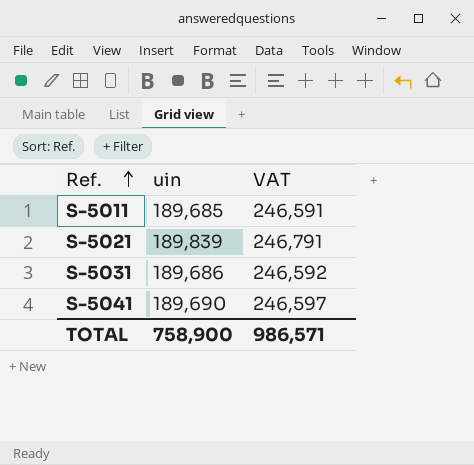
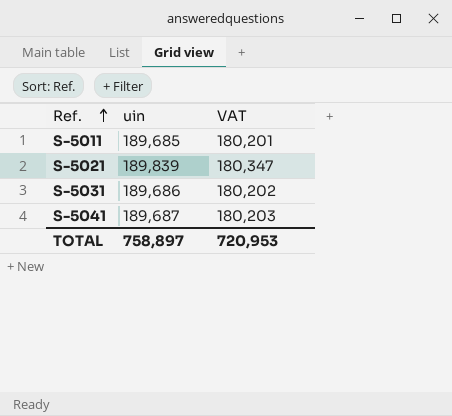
column VAT | formula: [uin] * 1.3 -> [uin] * 0.95
S-5041 | uin: 189,690 -> 189,687
TOTAL | uin: 758,900 -> 758,897
TOTAL | VAT: 986,571 -> 720,953

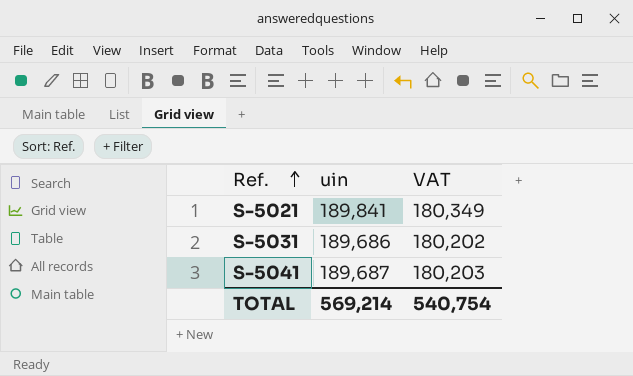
row S-5011: 189,685 | 180,201 -> none
S-5021 | uin: 189,839 -> 189,841
S-5021 | VAT: 180,347 -> 180,349
TOTAL | uin: 758,897 -> 569,214
TOTAL | VAT: 720,953 -> 540,754

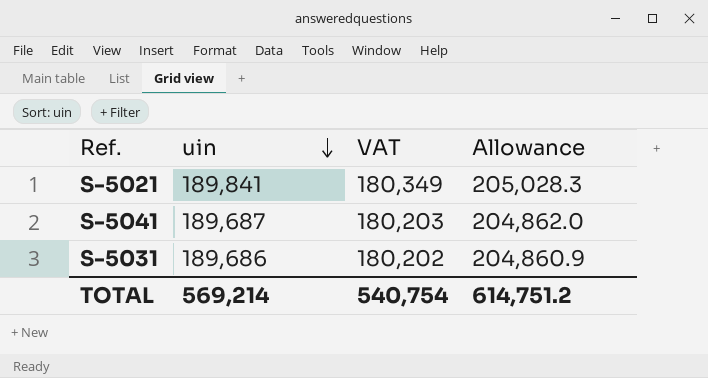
row order: Ref. ascending -> uin descending
column Allowance | formula: none -> [uin] * 1.08

